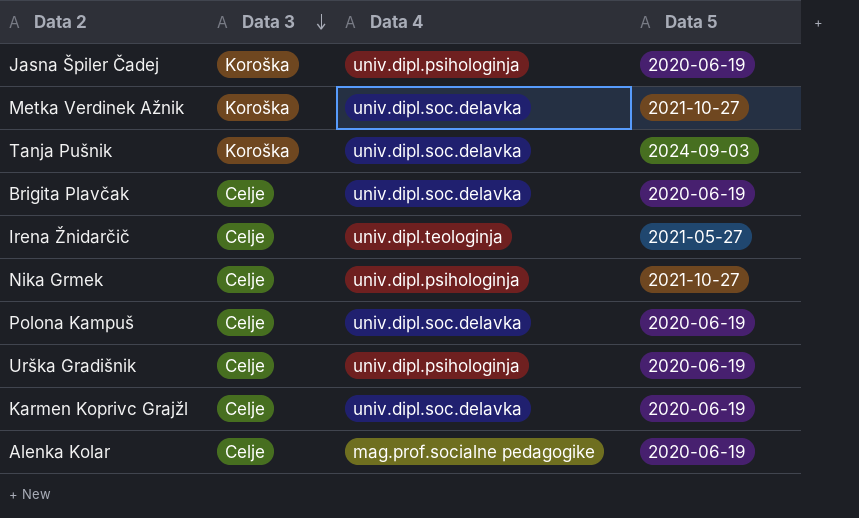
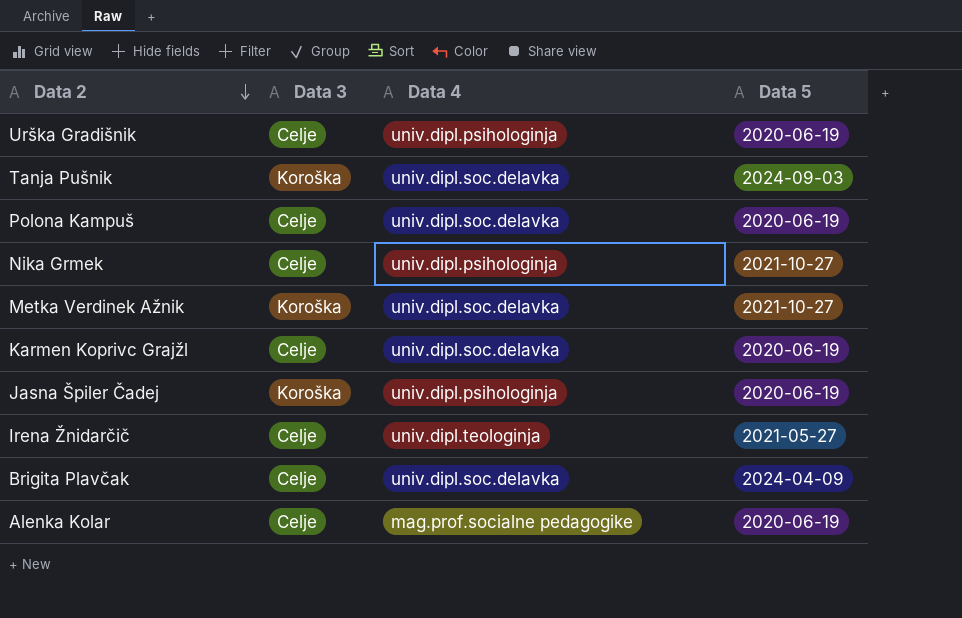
row order: Data 3 descending -> Data 2 descending
Brigita Plavčak | Data 5: 2020-06-19 -> 2024-04-09

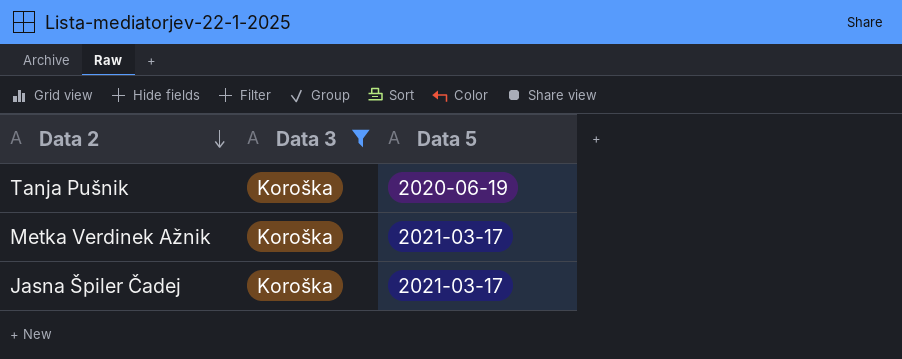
filter: none -> Data 3 = Koroška
column Data 4 | position: 3 -> none
Tanja Pušnik | Data 5: 2024-09-03 -> 2020-06-19
Metka Verdinek Ažnik | Data 5: 2021-10-27 -> 2021-03-17
Jasna Špiler Čadej | Data 5: 2020-06-19 -> 2021-03-17

